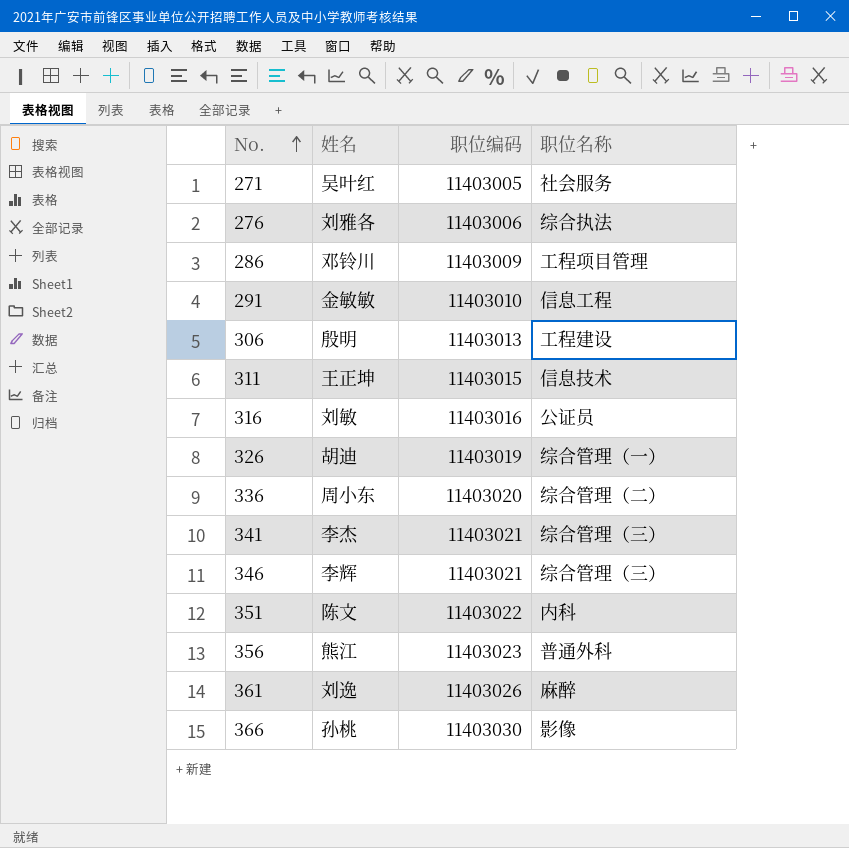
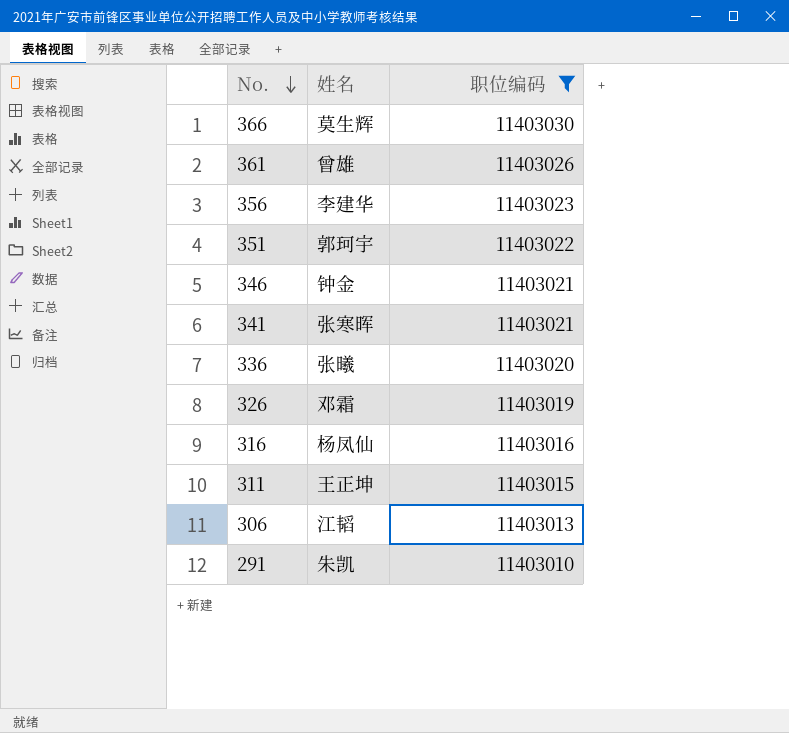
filter: none -> 职位编码 >= 11403010
row order: No. ascending -> No. descending
column 职位名称 | position: 4 -> none
366 | 姓名: 孙桃 -> 莫生辉
361 | 姓名: 刘逸 -> 曾雄
356 | 姓名: 熊江 -> 李建华
351 | 姓名: 陈文 -> 郭珂宇
346 | 姓名: 李辉 -> 钟金
341 | 姓名: 李杰 -> 张寒晖
336 | 姓名: 周小东 -> 张曦
326 | 姓名: 胡迪 -> 邓霜
316 | 姓名: 刘敏 -> 杨凤仙
306 | 姓名: 殷明 -> 江韬
291 | 姓名: 金敏敏 -> 朱凯

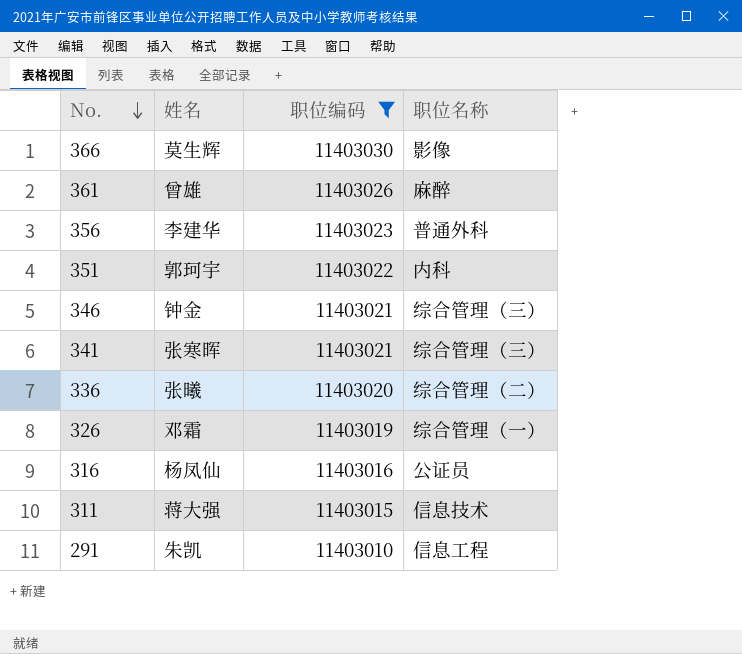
column 职位名称 | position: none -> 4
row 306: 江韬 | 11403013 -> none
311 | 姓名: 王正坤 -> 蒋大强

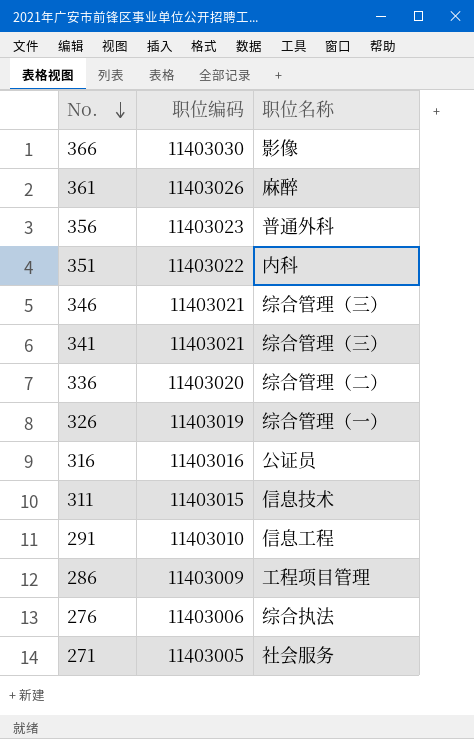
filter: 职位编码 >= 11403010 -> none
column 姓名 | position: 2 -> none

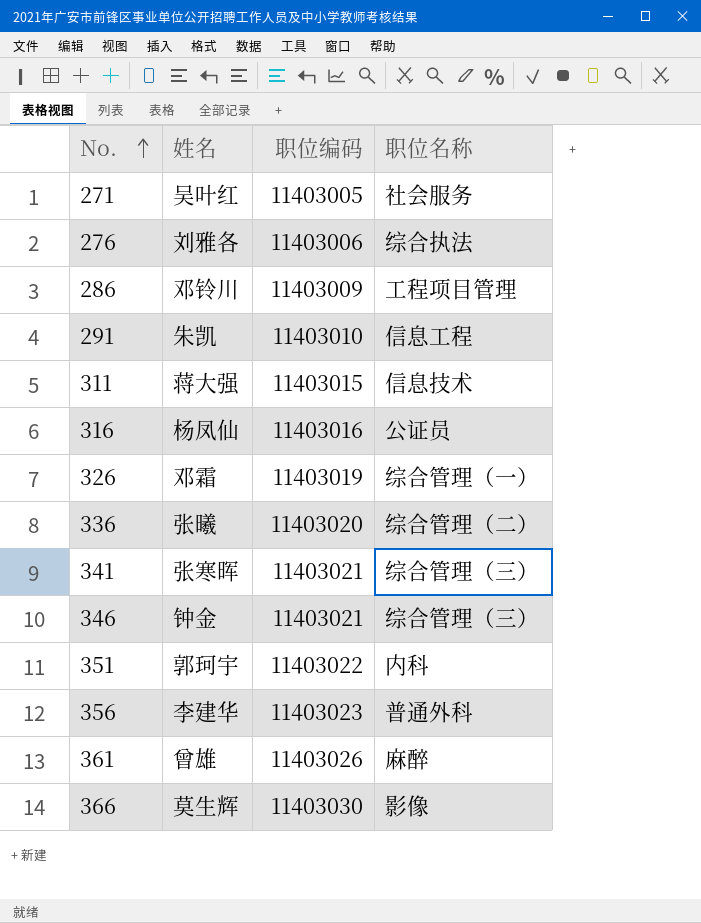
row order: No. descending -> No. ascending
column 姓名 | position: none -> 2

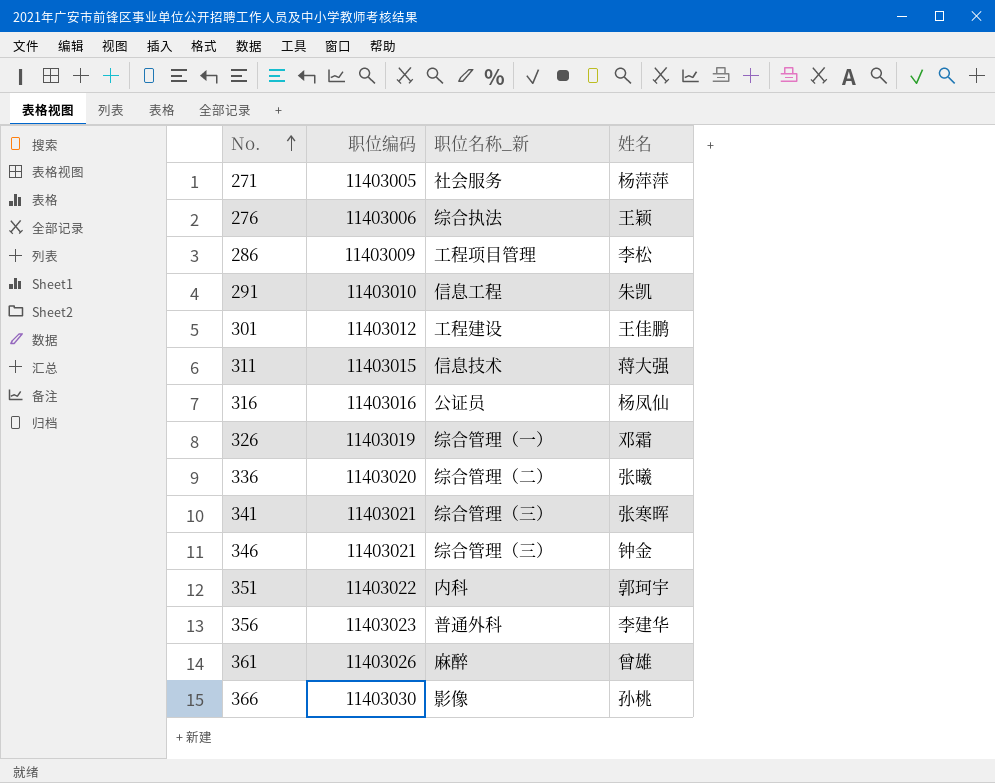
column name: 职位名称 -> 职位名称_新
column 姓名 | position: 2 -> 4
271 | 姓名: 吴叶红 -> 杨萍萍
276 | 姓名: 刘雅各 -> 王颖
286 | 姓名: 邓铃川 -> 李松
row 301: none -> 11403012 | 工程建设 | 王佳鹏
366 | 姓名: 莫生辉 -> 孙桃

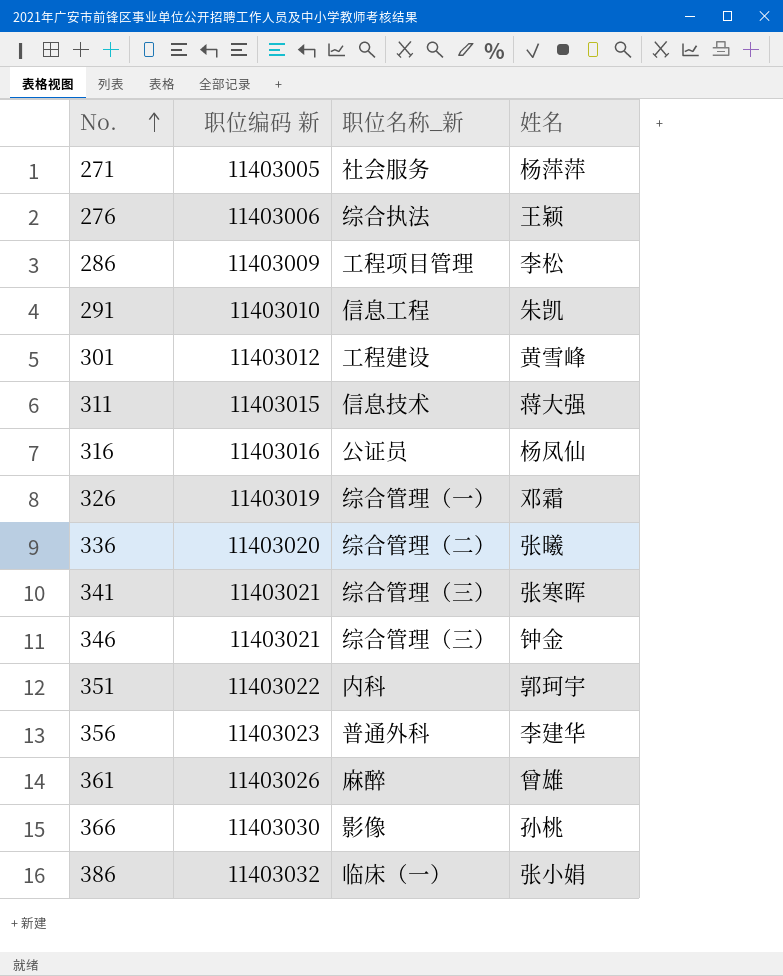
column name: 职位编码 -> 职位编码 新
301 | 姓名: 王佳鹏 -> 黄雪峰
row 386: none -> 11403032 | 临床（一） | 张小娟

